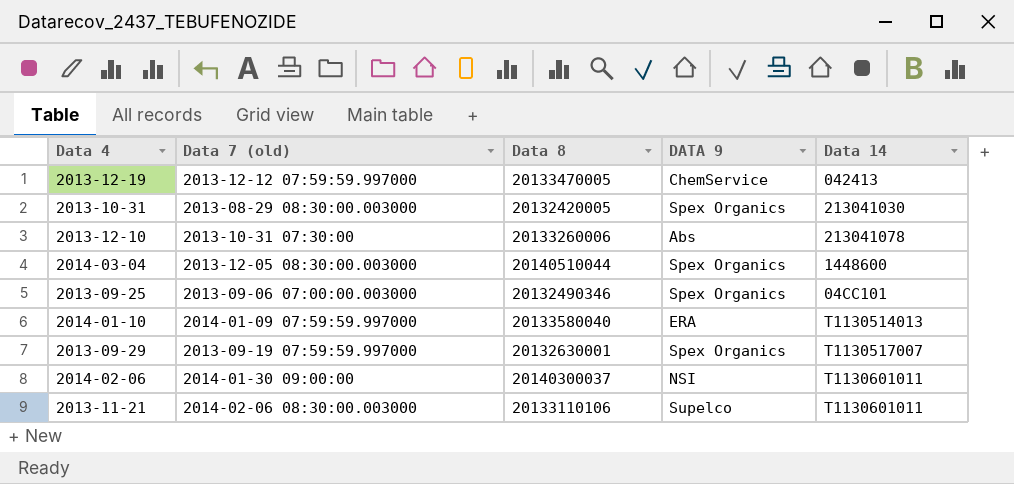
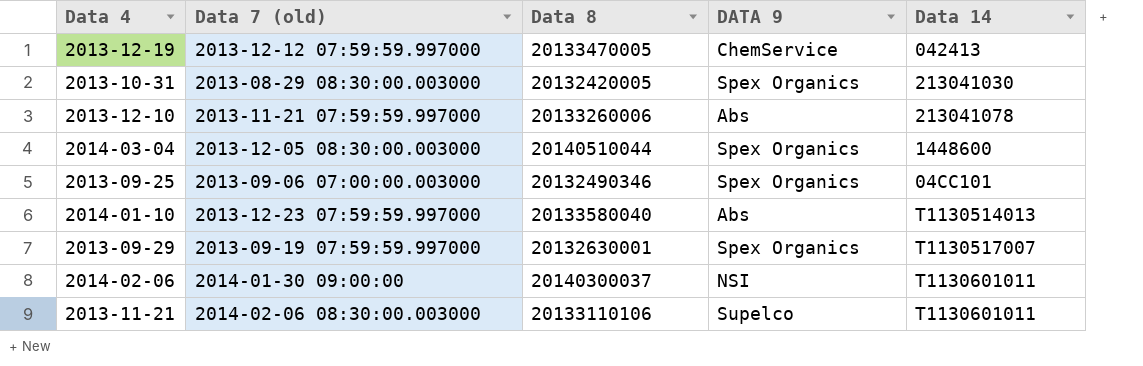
2013-12-10 | Data 7 (old): 2013-10-31 07:30:00 -> 2013-11-21 07:59:59.997000
2014-01-10 | Data 7 (old): 2014-01-09 07:59:59.997000 -> 2013-12-23 07:59:59.997000
2014-01-10 | DATA 9: ERA -> Abs

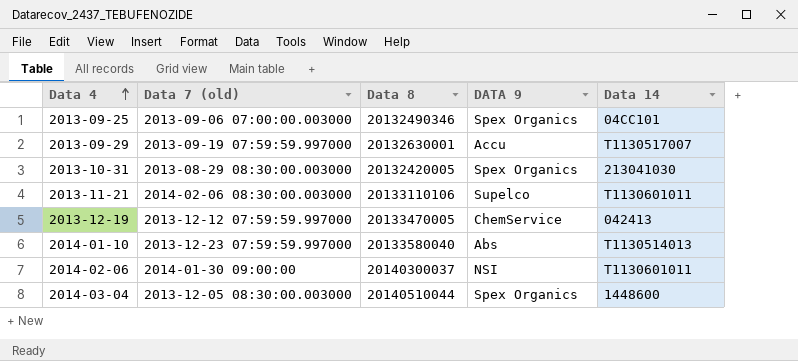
row order: none -> Data 4 ascending
row 2013-12-10: 2013-11-21 07:59:59.997000 | 20133260006 | Abs | 213041078 -> none
2013-09-29 | DATA 9: Spex Organics -> Accu

